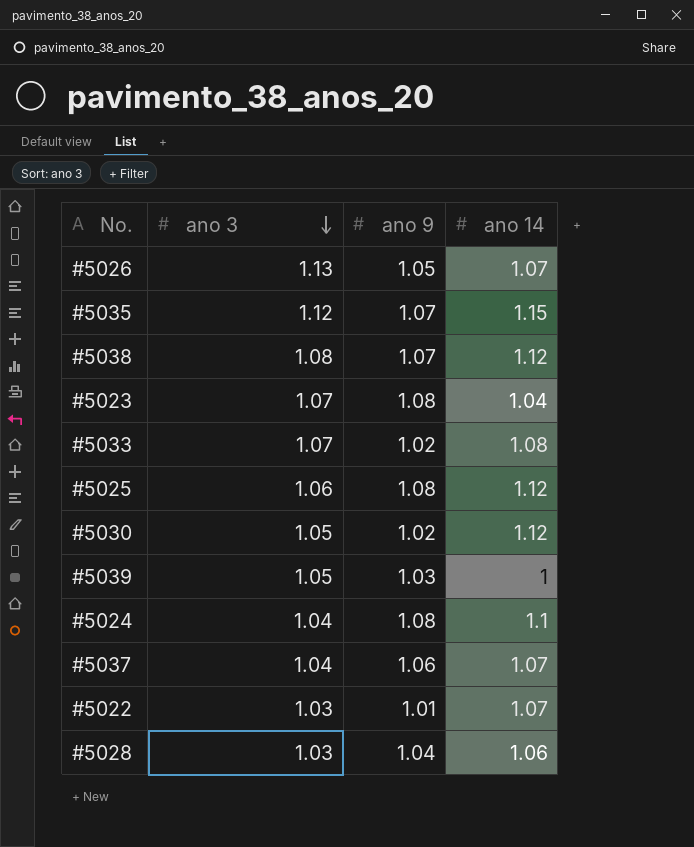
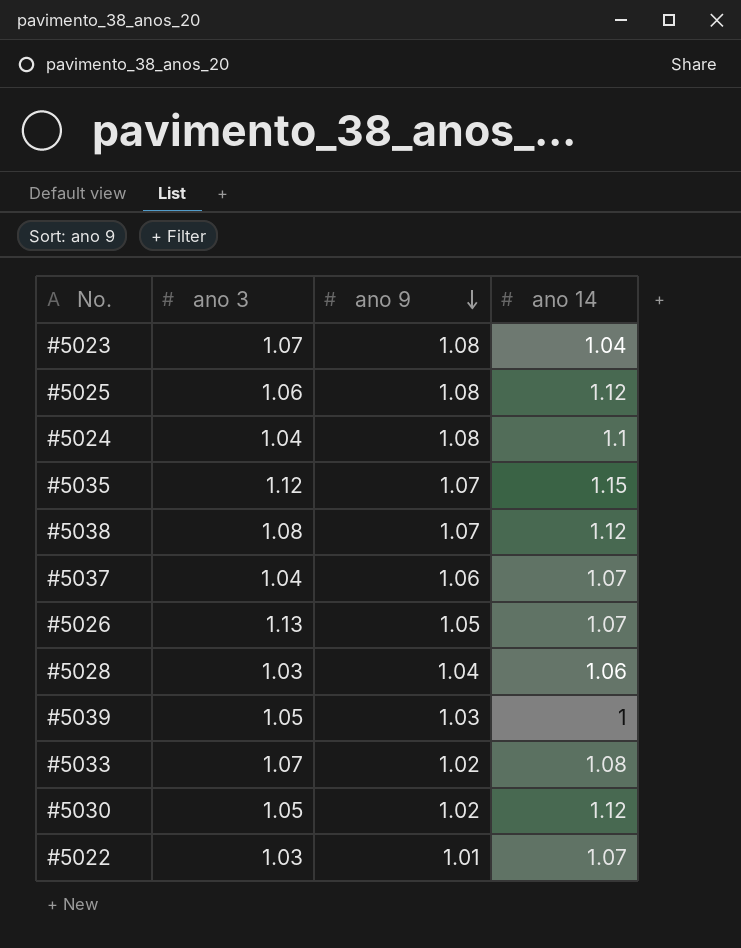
row order: ano 3 descending -> ano 9 descending

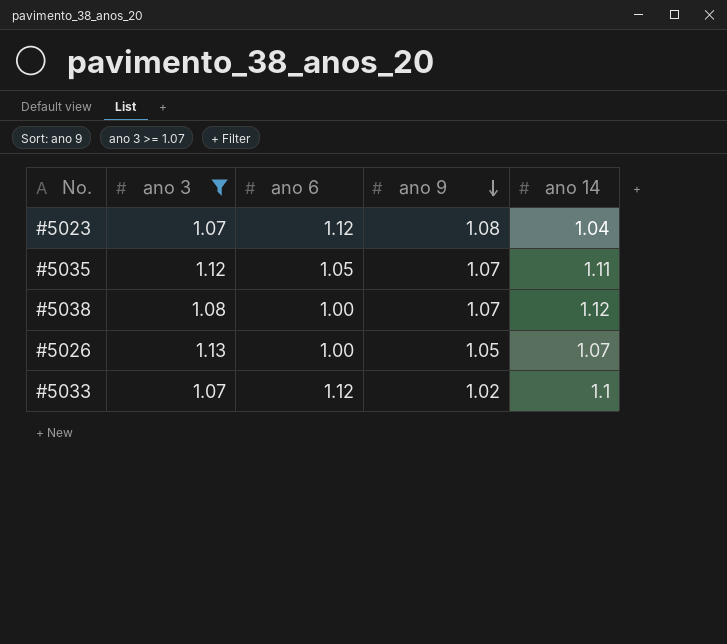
filter: none -> ano 3 >= 1.07
column ano 6 | position: none -> 3
#5035 | ano 14: 1.15 -> 1.11
#5033 | ano 14: 1.08 -> 1.1

